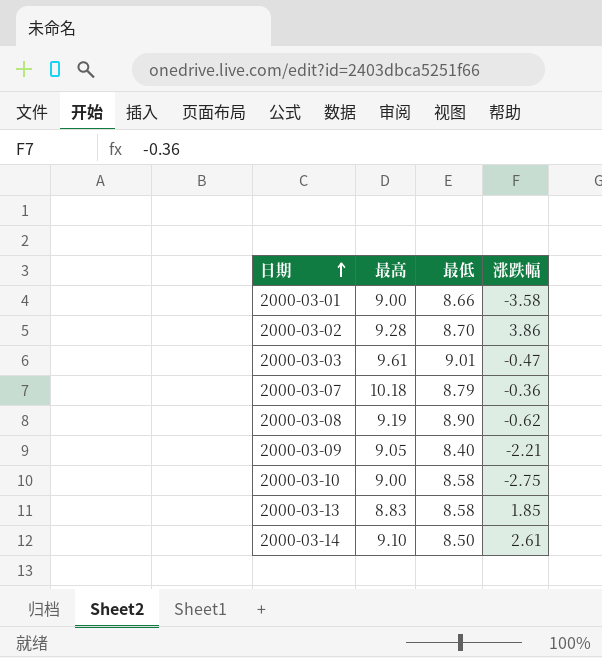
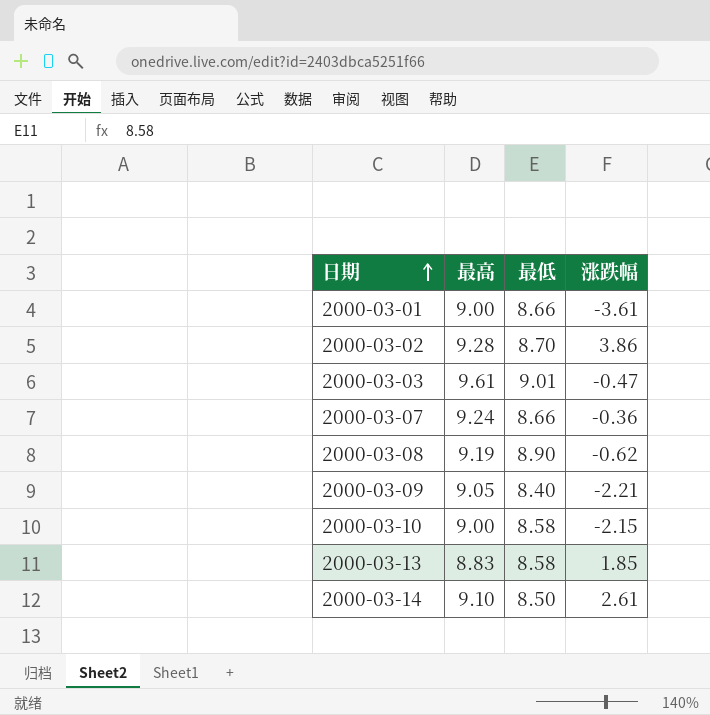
2000-03-01 | 涨跌幅: -3.58 -> -3.61
2000-03-07 | 最高: 10.18 -> 9.24
2000-03-07 | 最低: 8.79 -> 8.66
2000-03-10 | 涨跌幅: -2.75 -> -2.15

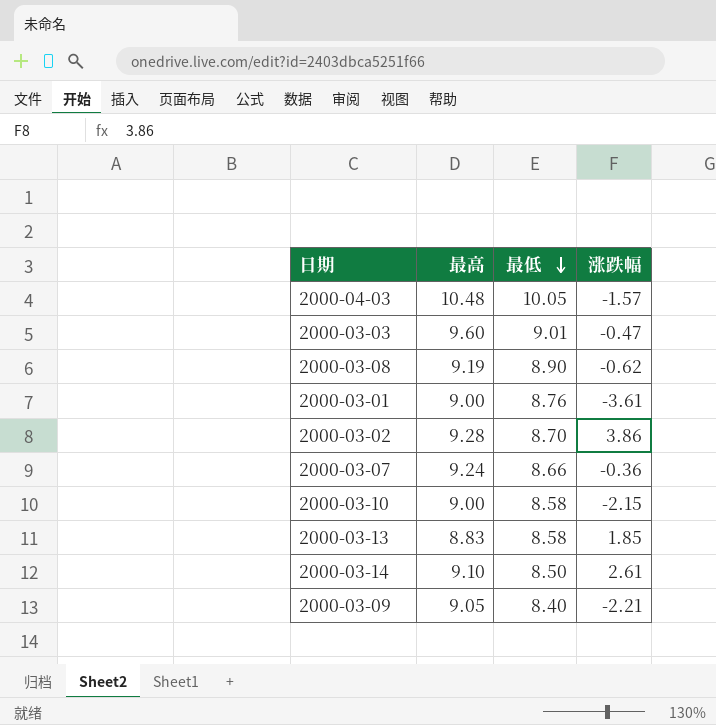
row order: 日期 ascending -> 最低 descending
row 2000-04-03: none -> 10.48 | 10.05 | -1.57
2000-03-03 | 最高: 9.61 -> 9.60
2000-03-01 | 最低: 8.66 -> 8.76

